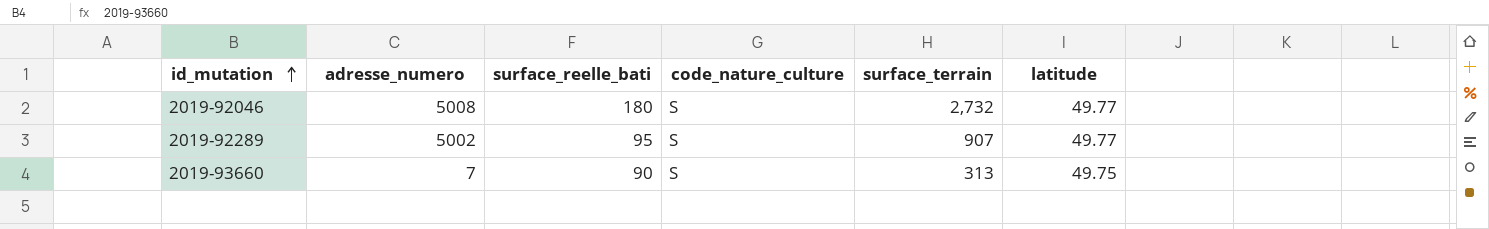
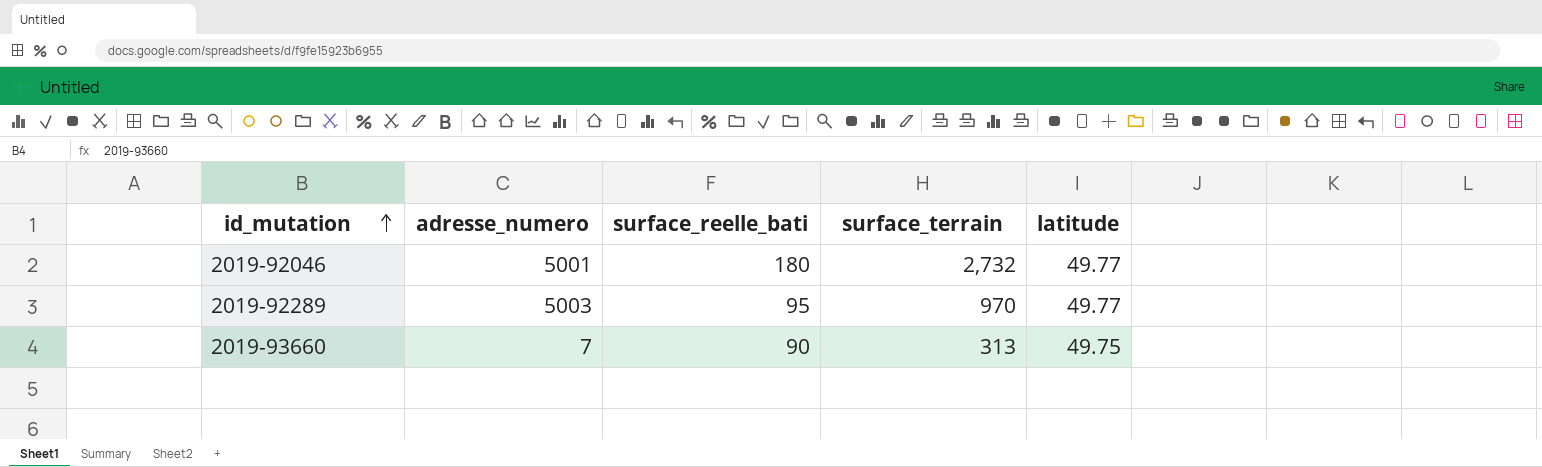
column code_nature_culture | position: 4 -> none
2019-92046 | adresse_numero: 5008 -> 5001
2019-92289 | adresse_numero: 5002 -> 5003
2019-92289 | surface_terrain: 907 -> 970

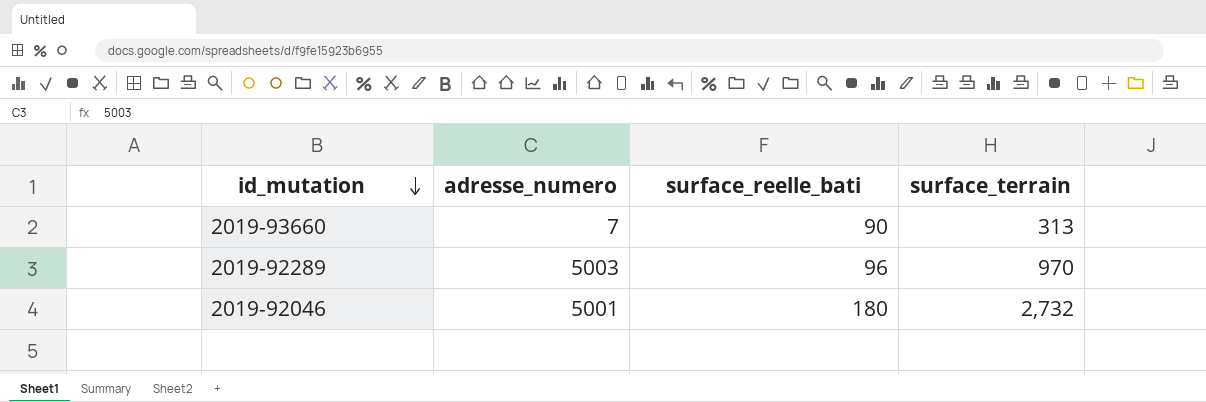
row order: id_mutation ascending -> id_mutation descending
column latitude | position: 5 -> none
2019-92289 | surface_reelle_bati: 95 -> 96

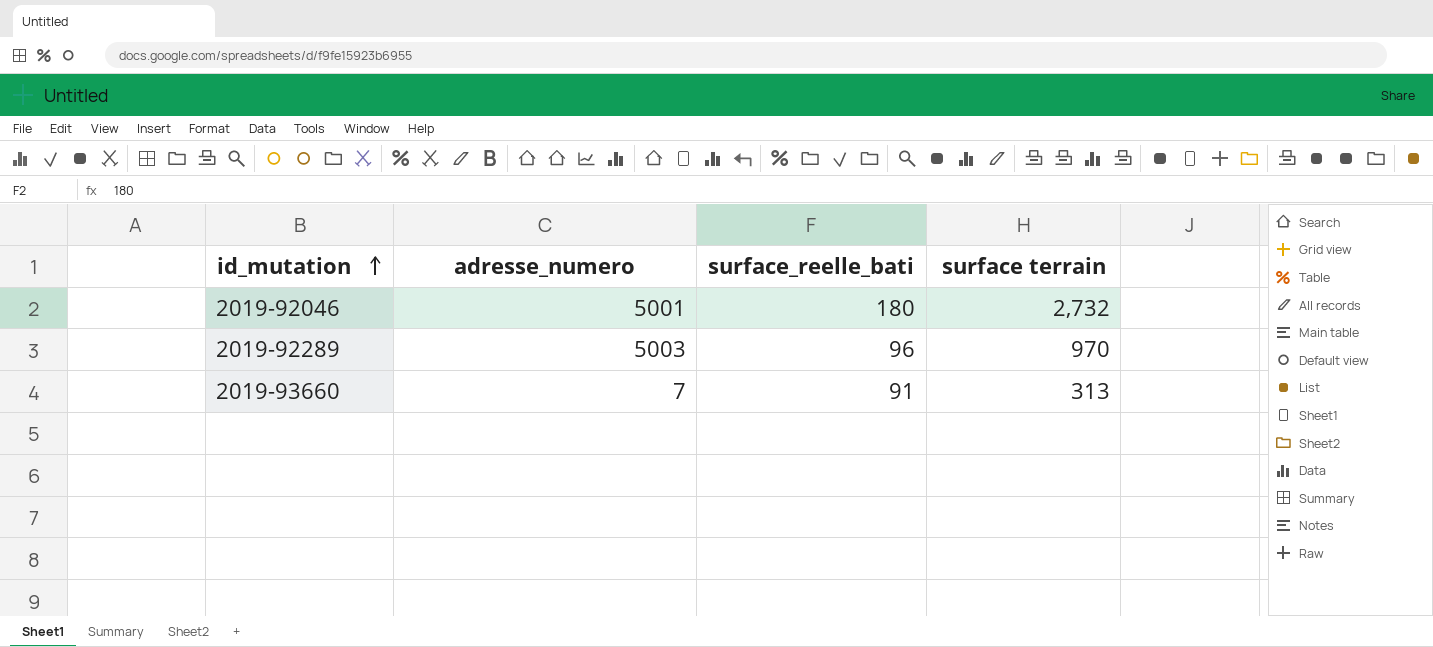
row order: id_mutation descending -> id_mutation ascending
column name: surface_terrain -> surface terrain
2019-93660 | surface_reelle_bati: 90 -> 91

